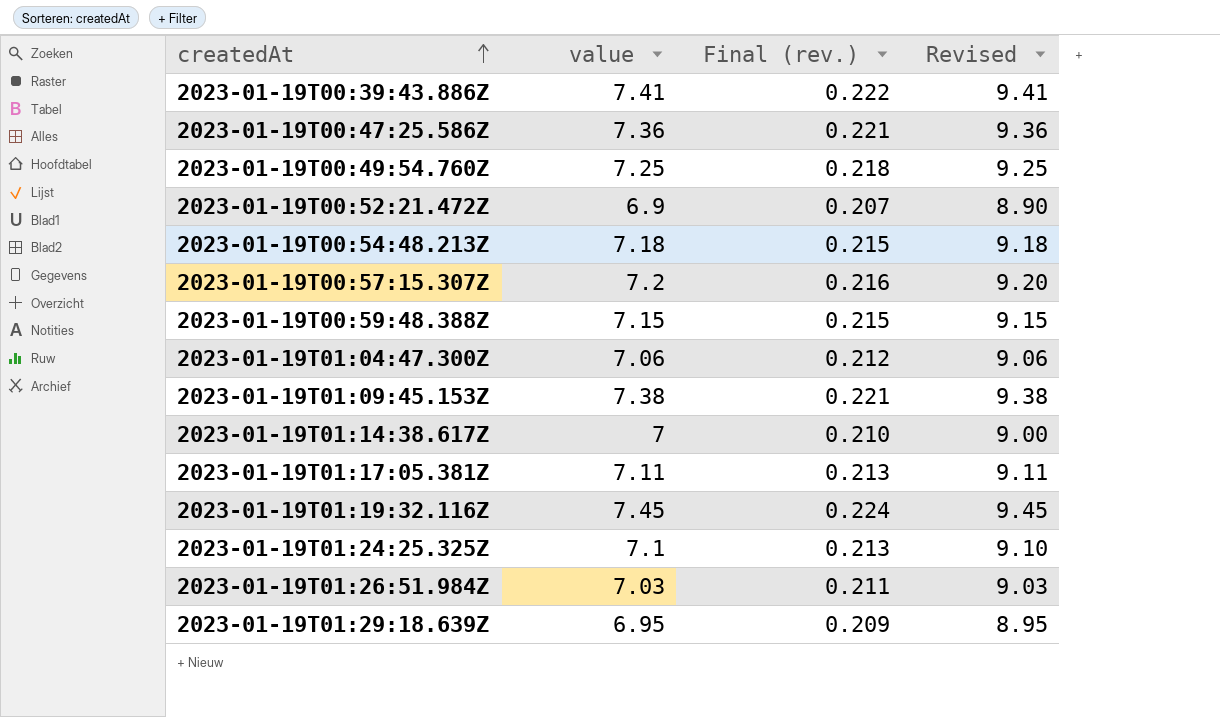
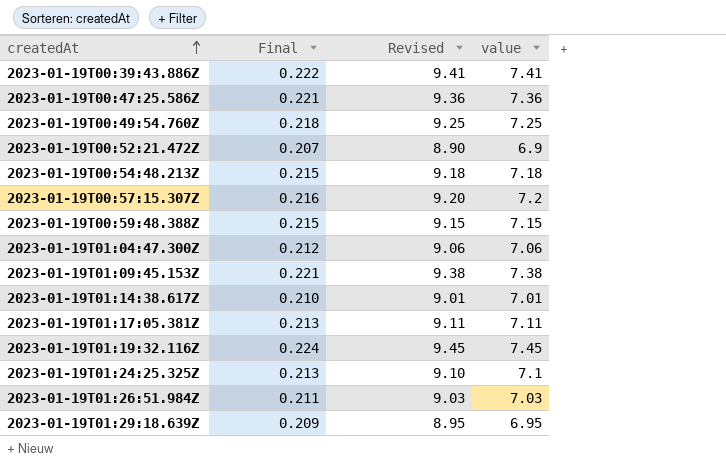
column name: Final (rev.) -> Final
column value | position: 2 -> 4
2023-01-19T01:14:38.617Z | Revised: 9.00 -> 9.01
2023-01-19T01:14:38.617Z | value: 7 -> 7.01

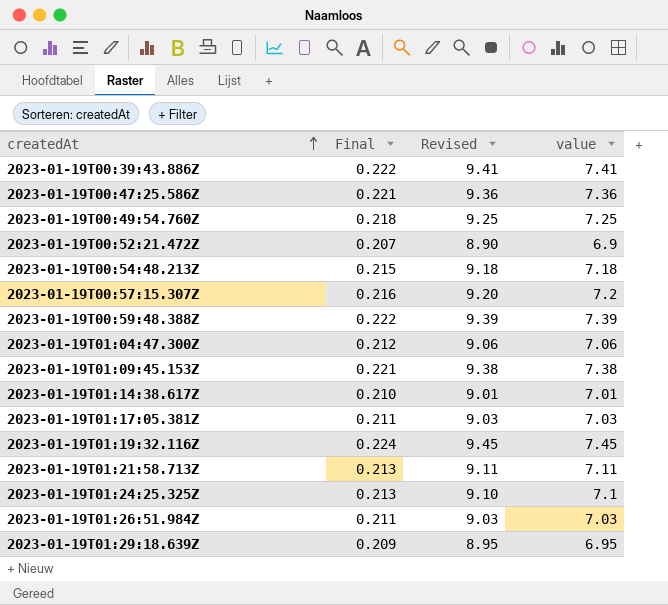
2023-01-19T00:59:48.388Z | Final: 0.215 -> 0.222
2023-01-19T00:59:48.388Z | Revised: 9.15 -> 9.39
2023-01-19T00:59:48.388Z | value: 7.15 -> 7.39
2023-01-19T01:17:05.381Z | Final: 0.213 -> 0.211
2023-01-19T01:17:05.381Z | Revised: 9.11 -> 9.03
2023-01-19T01:17:05.381Z | value: 7.11 -> 7.03
row 2023-01-19T01:21:58.713Z: none -> 0.213 | 9.11 | 7.11

